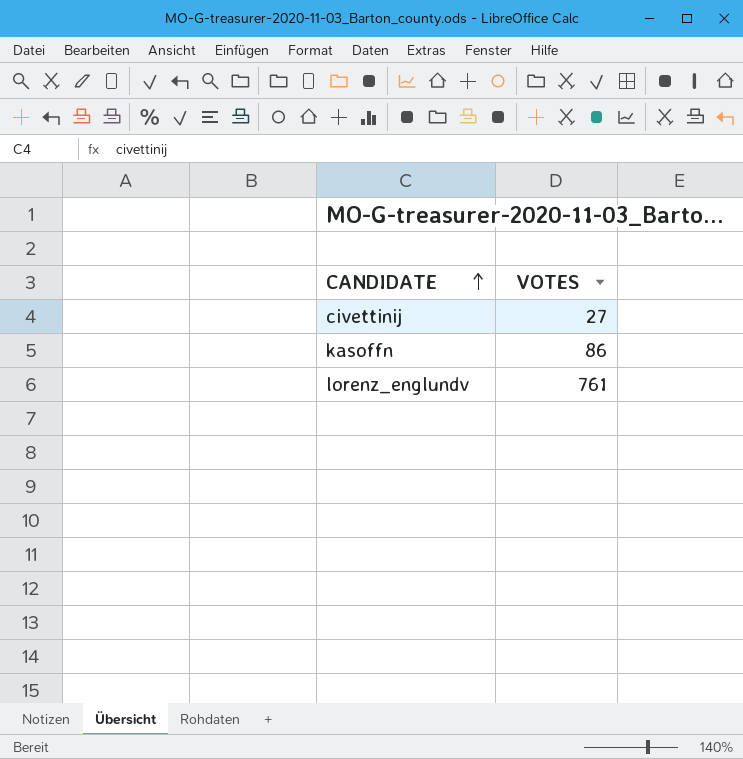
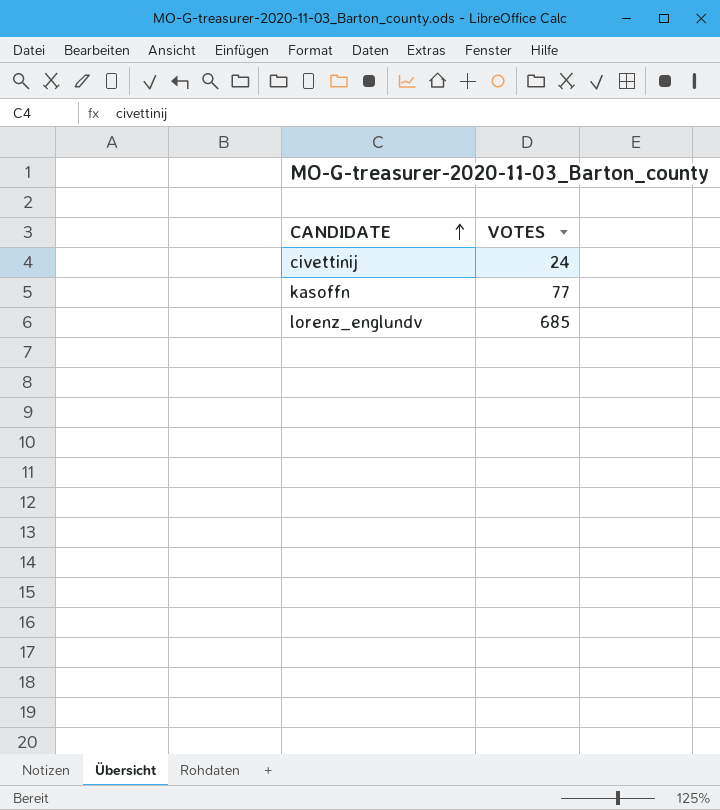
civettinij | VOTES: 27 -> 24
kasoffn | VOTES: 86 -> 77
lorenz_englundv | VOTES: 761 -> 685

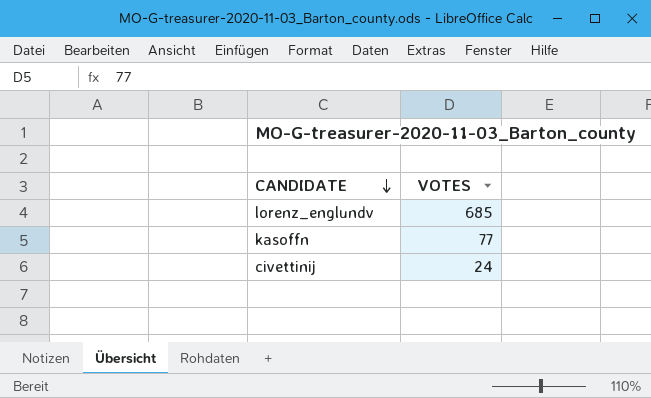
row order: CANDIDATE ascending -> CANDIDATE descending

